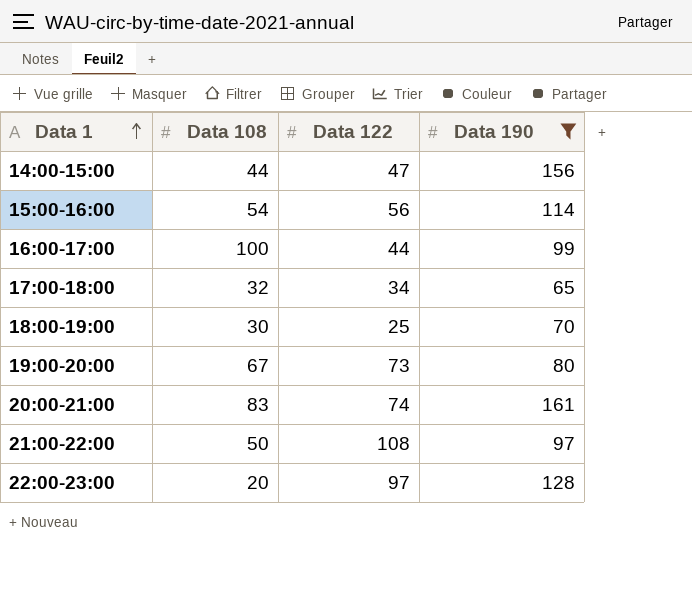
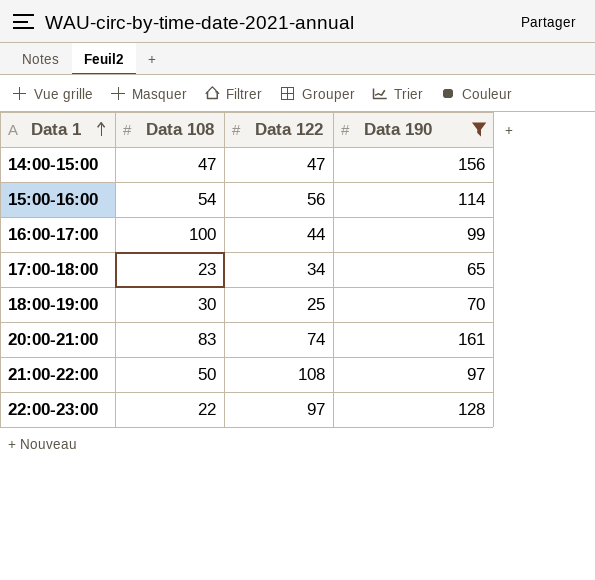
row 19:00-20:00: 67 | 73 | 80 -> none
14:00-15:00 | Data 108: 44 -> 47
17:00-18:00 | Data 108: 32 -> 23
22:00-23:00 | Data 108: 20 -> 22

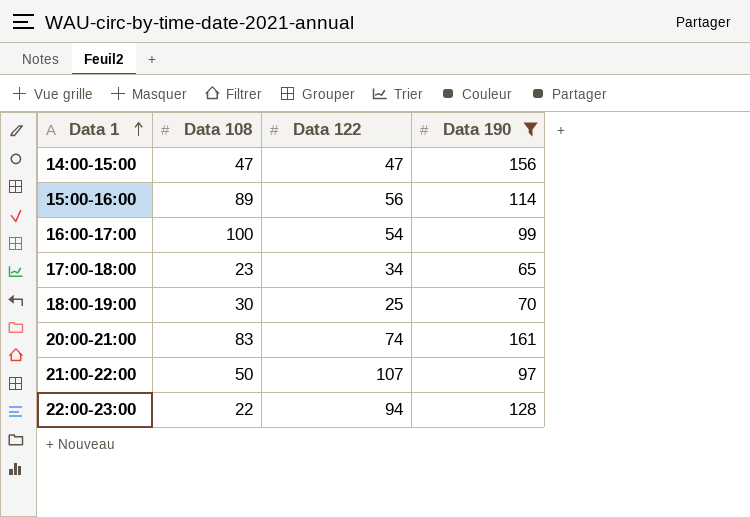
15:00-16:00 | Data 108: 54 -> 89
16:00-17:00 | Data 122: 44 -> 54
21:00-22:00 | Data 122: 108 -> 107
22:00-23:00 | Data 122: 97 -> 94

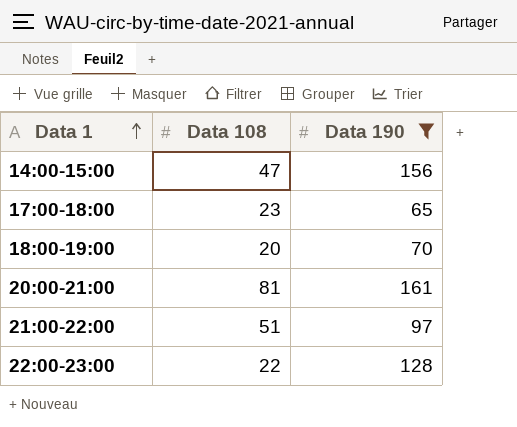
column Data 122 | position: 3 -> none
row 15:00-16:00: 89 | 56 | 114 -> none
row 16:00-17:00: 100 | 54 | 99 -> none
18:00-19:00 | Data 108: 30 -> 20
20:00-21:00 | Data 108: 83 -> 81
21:00-22:00 | Data 108: 50 -> 51

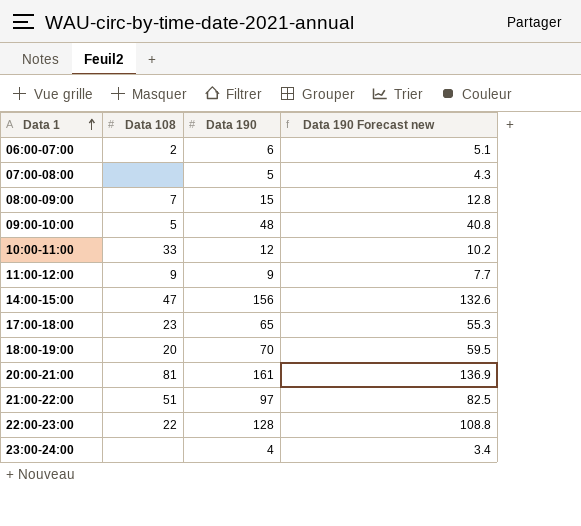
filter: Data 190 >= 65 -> none
column Data 190 Forecast new | formula: none -> [Data 190] * 0.85

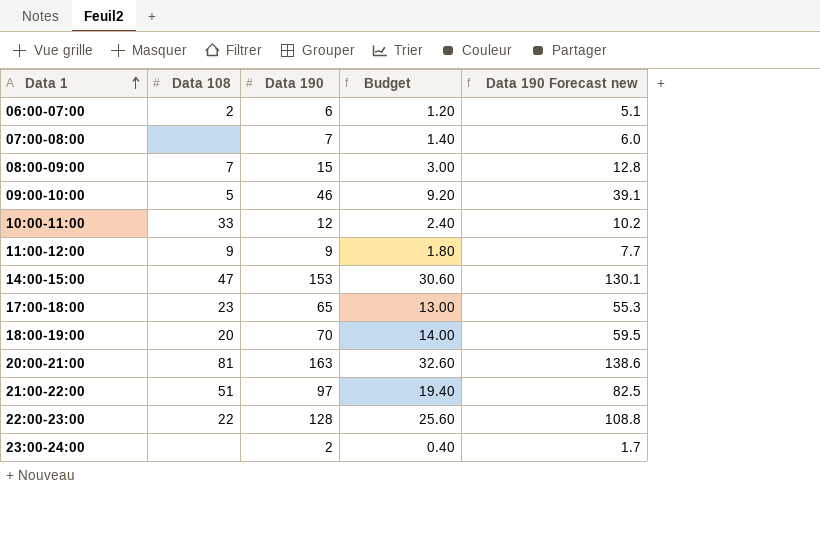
column Budget | formula: none -> [Data 190] * 0.2
07:00-08:00 | Data 190: 5 -> 7
07:00-08:00 | Data 190 Forecast new: 4.3 -> 6.0
09:00-10:00 | Data 190: 48 -> 46
09:00-10:00 | Data 190 Forecast new: 40.8 -> 39.1
14:00-15:00 | Data 190: 156 -> 153
14:00-15:00 | Data 190 Forecast new: 132.6 -> 130.1
20:00-21:00 | Data 190: 161 -> 163
20:00-21:00 | Data 190 Forecast new: 136.9 -> 138.6
23:00-24:00 | Data 190: 4 -> 2
23:00-24:00 | Data 190 Forecast new: 3.4 -> 1.7

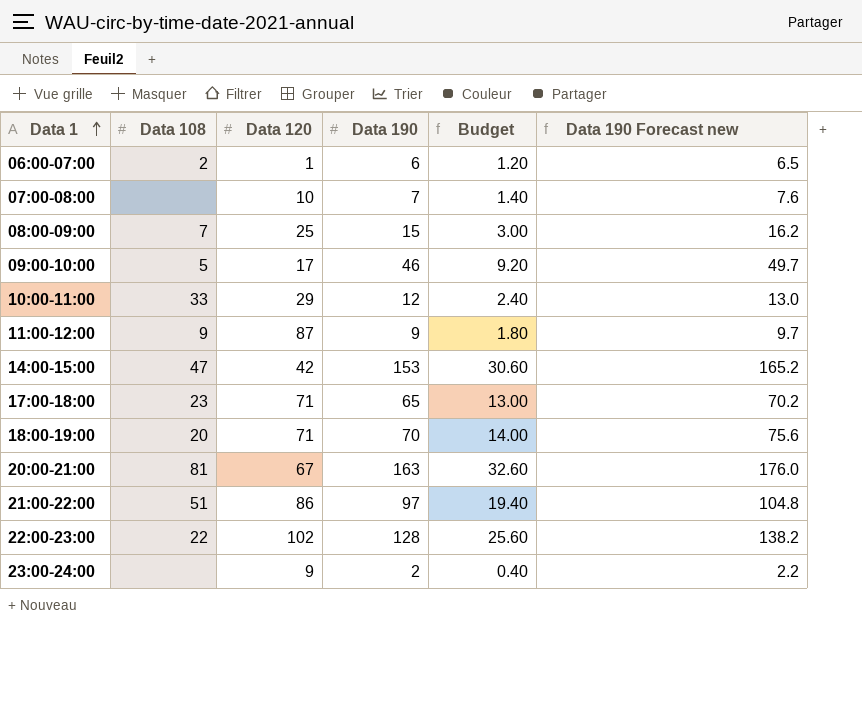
column Data 120 | position: none -> 3
column Data 190 Forecast new | formula: [Data 190] * 0.85 -> [Data 190] * 1.08

